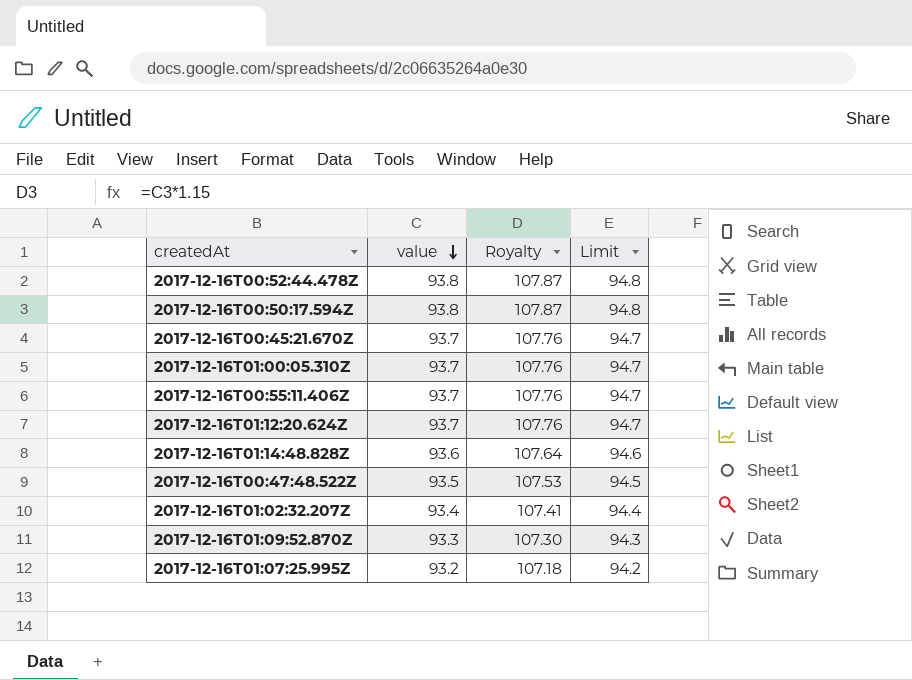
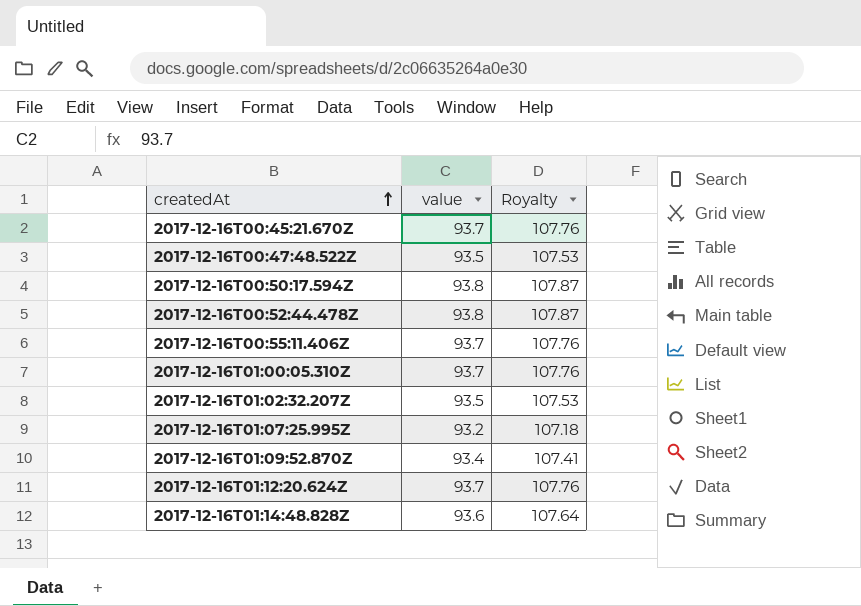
row order: value descending -> createdAt ascending
column Limit | formula: [value] + 1 -> none
2017-12-16T01:02:32.207Z | value: 93.4 -> 93.5
2017-12-16T01:02:32.207Z | Royalty: 107.41 -> 107.53
2017-12-16T01:09:52.870Z | value: 93.3 -> 93.4
2017-12-16T01:09:52.870Z | Royalty: 107.30 -> 107.41

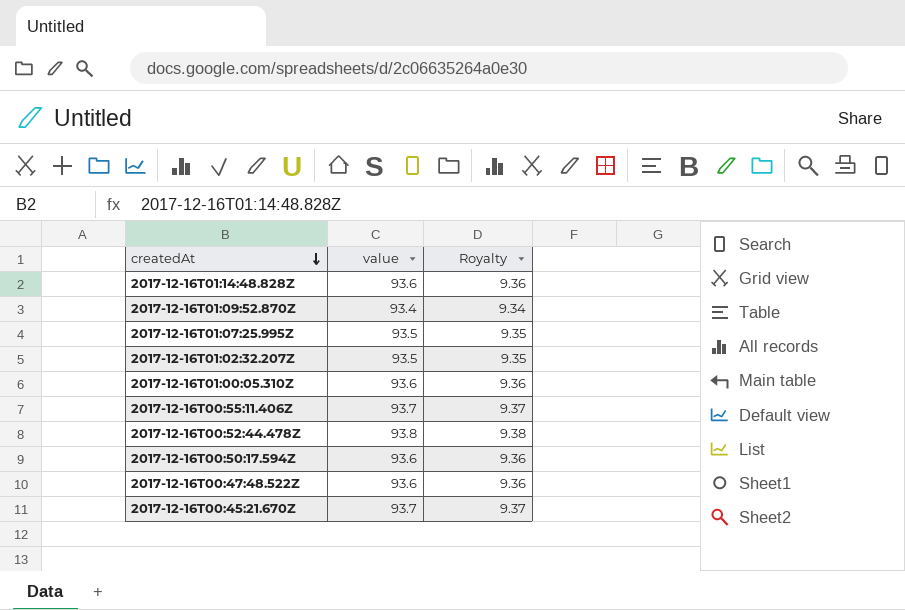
row order: createdAt ascending -> createdAt descending
column Royalty | formula: [value] * 1.15 -> [value] * 0.1
row 2017-12-16T01:12:20.624Z: 93.7 | 107.76 -> none
2017-12-16T01:07:25.995Z | value: 93.2 -> 93.5
2017-12-16T01:00:05.310Z | value: 93.7 -> 93.6
2017-12-16T00:50:17.594Z | value: 93.8 -> 93.6
2017-12-16T00:47:48.522Z | value: 93.5 -> 93.6

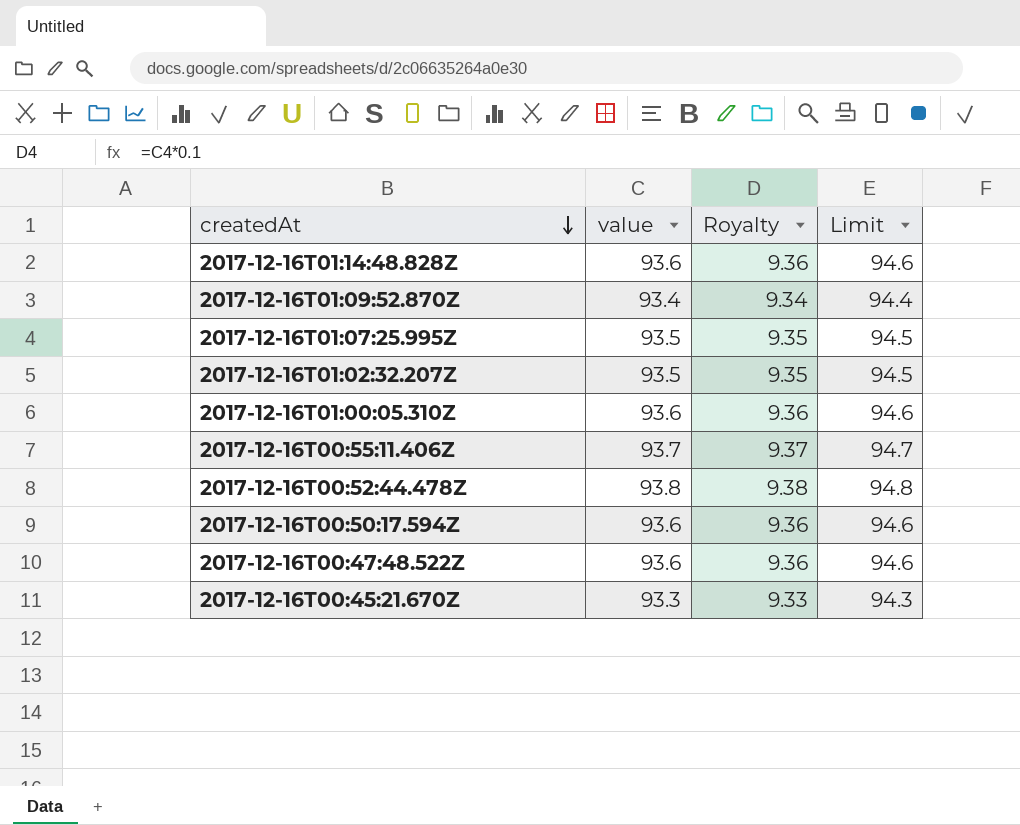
column Limit | formula: none -> [value] + 1
2017-12-16T00:45:21.670Z | value: 93.7 -> 93.3
2017-12-16T00:45:21.670Z | Royalty: 9.37 -> 9.33

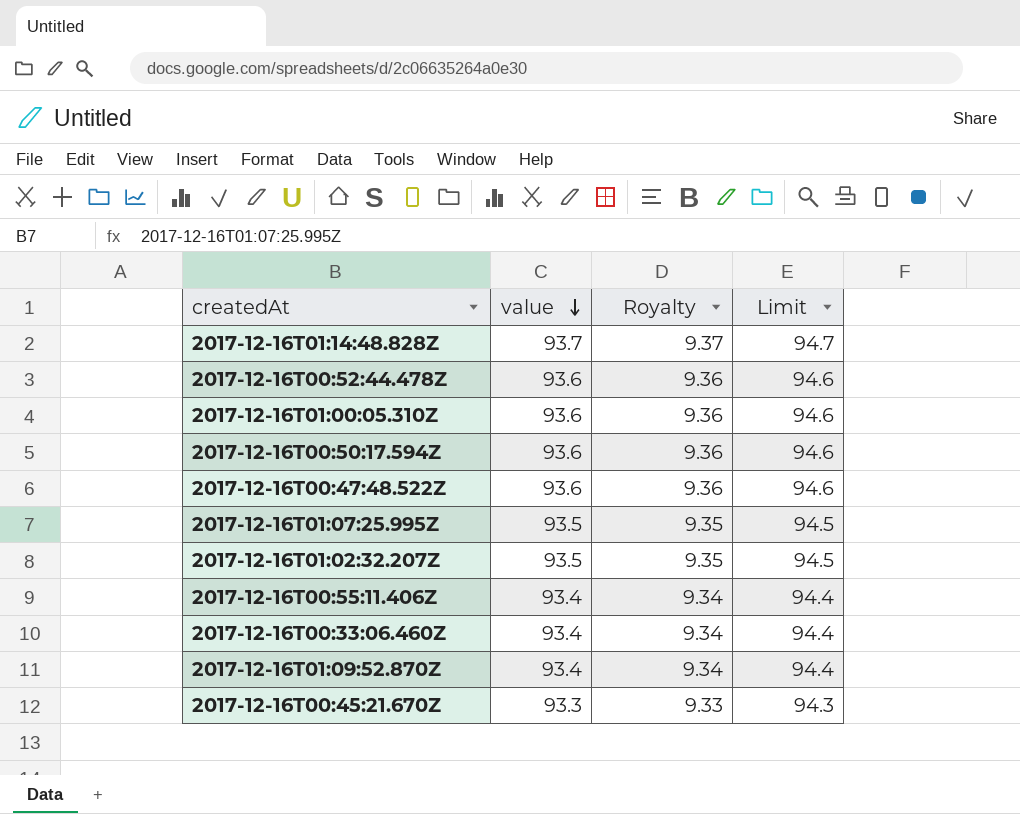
row order: createdAt descending -> value descending
2017-12-16T01:14:48.828Z | value: 93.6 -> 93.7
2017-12-16T01:14:48.828Z | Royalty: 9.36 -> 9.37
2017-12-16T01:14:48.828Z | Limit: 94.6 -> 94.7
2017-12-16T00:52:44.478Z | value: 93.8 -> 93.6
2017-12-16T00:52:44.478Z | Royalty: 9.38 -> 9.36
2017-12-16T00:52:44.478Z | Limit: 94.8 -> 94.6
2017-12-16T00:55:11.406Z | value: 93.7 -> 93.4
2017-12-16T00:55:11.406Z | Royalty: 9.37 -> 9.34
2017-12-16T00:55:11.406Z | Limit: 94.7 -> 94.4
row 2017-12-16T00:33:06.460Z: none -> 93.4 | 9.34 | 94.4

